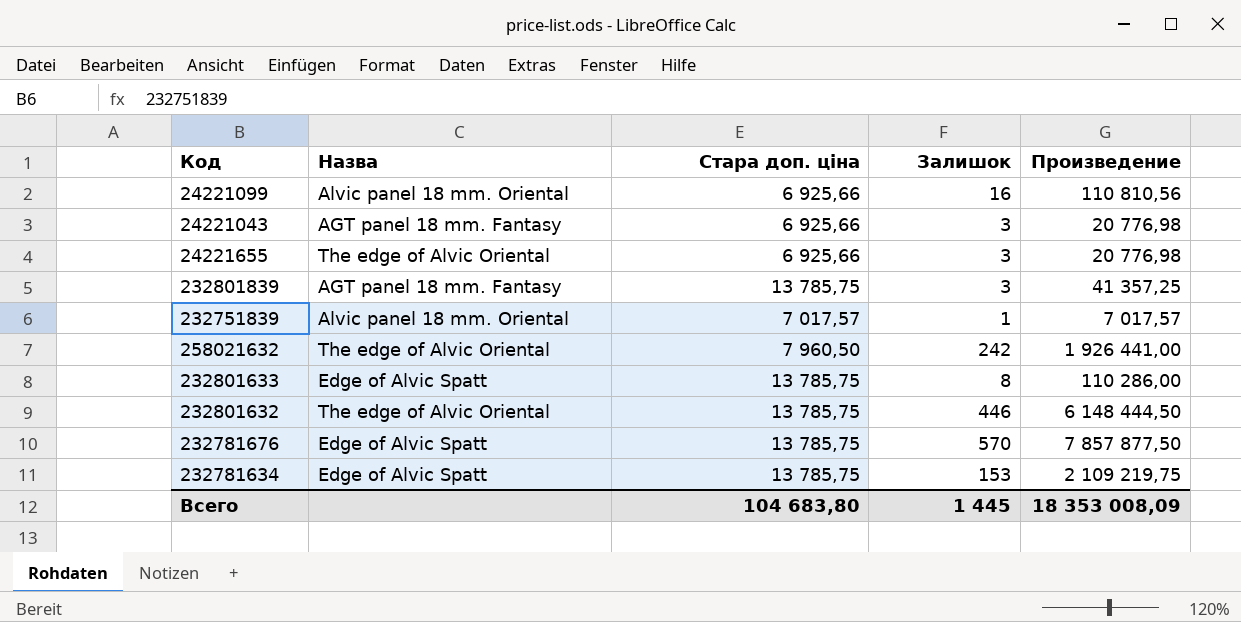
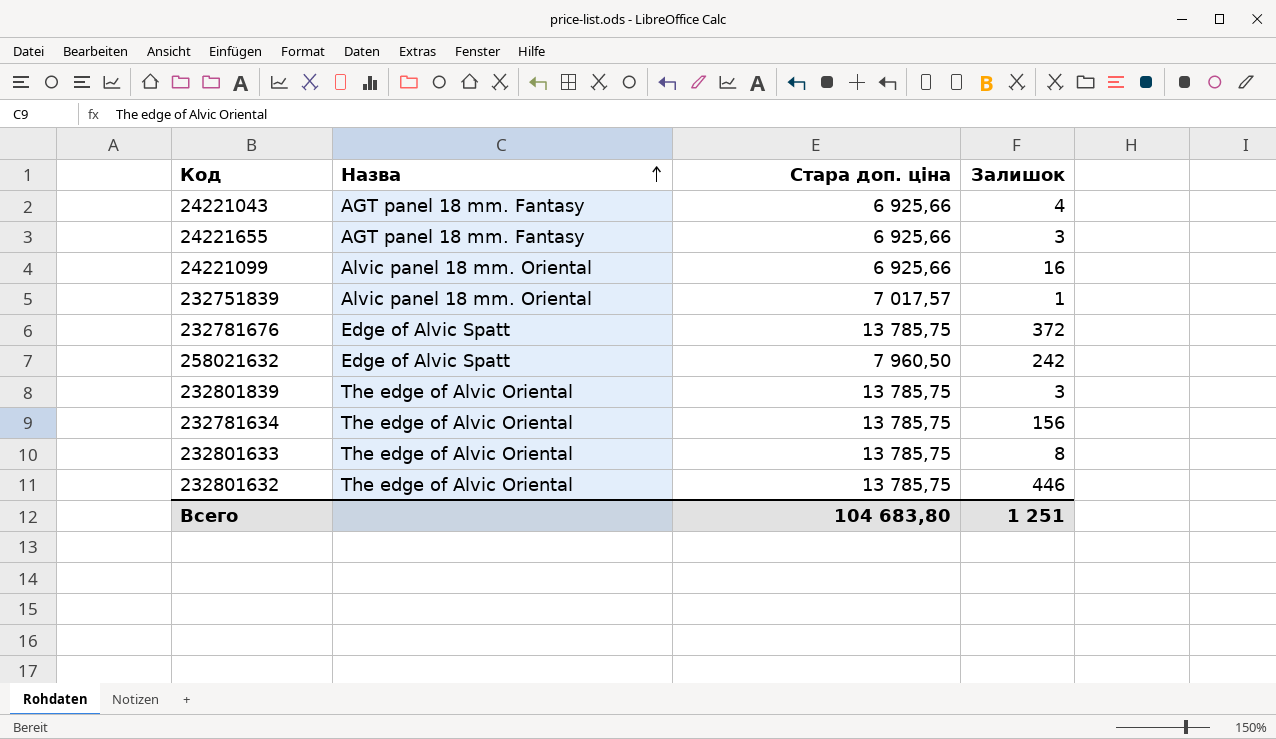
row order: none -> Назва ascending
column Произведение | formula: [Стара доп. ціна] * [Залишок] -> none
24221043 | Залишок: 3 -> 4
24221655 | Назва: The edge of Alvic Oriental -> AGT panel 18 mm. Fantasy
232781676 | Залишок: 570 -> 372
258021632 | Назва: The edge of Alvic Oriental -> Edge of Alvic Spatt
232801839 | Назва: AGT panel 18 mm. Fantasy -> The edge of Alvic Oriental
232781634 | Назва: Edge of Alvic Spatt -> The edge of Alvic Oriental
232781634 | Залишок: 153 -> 156
232801633 | Назва: Edge of Alvic Spatt -> The edge of Alvic Oriental
Всего | Залишок: 1 445 -> 1 251

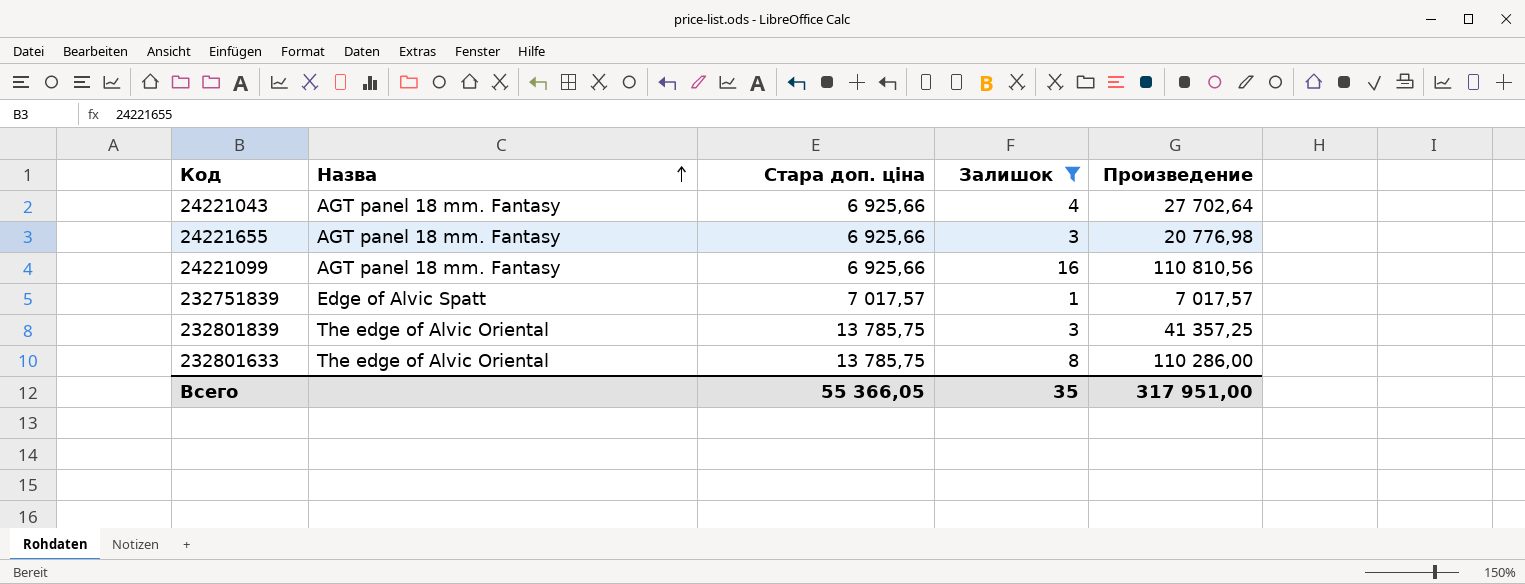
filter: none -> Залишок <= 16
column Произведение | formula: none -> [Стара доп. ціна] * [Залишок]
24221099 | Назва: Alvic panel 18 mm. Oriental -> AGT panel 18 mm. Fantasy
232751839 | Назва: Alvic panel 18 mm. Oriental -> Edge of Alvic Spatt
Всего | Стара доп. ціна: 104 683,80 -> 55 366,05
Всего | Залишок: 1 251 -> 35

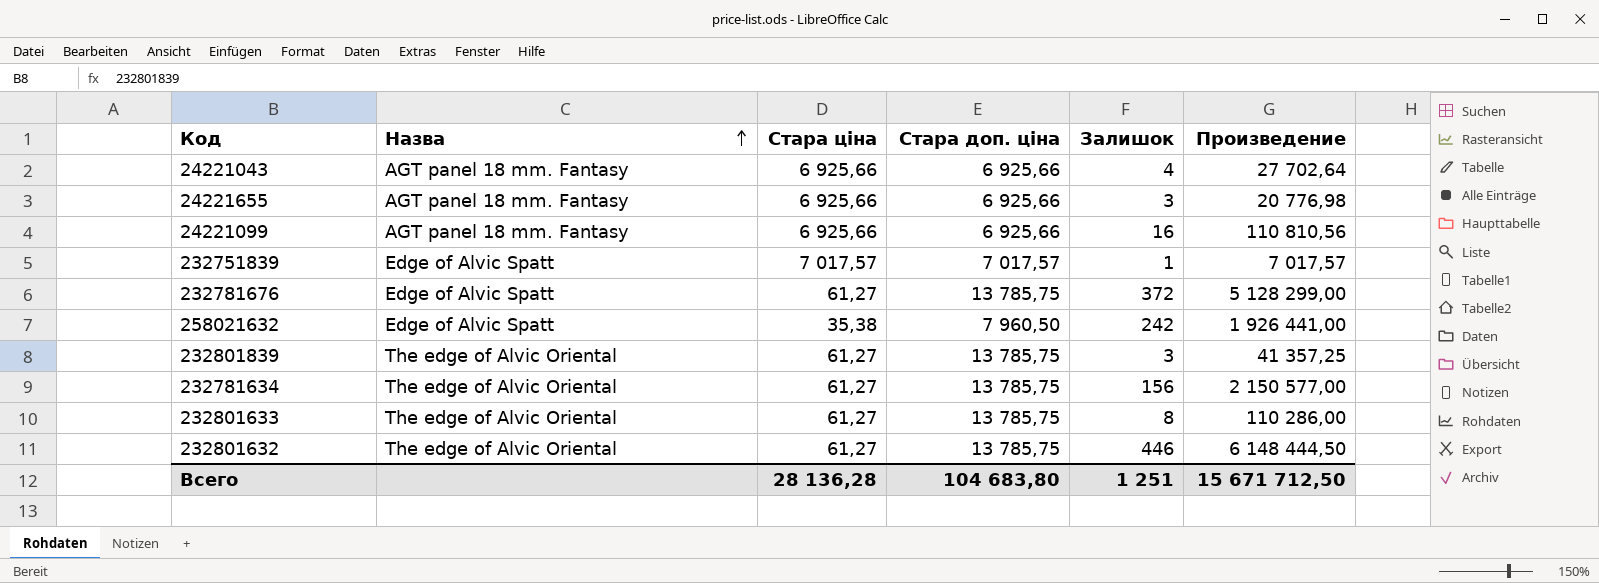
filter: Залишок <= 16 -> none
column Стара ціна | position: none -> 3
Всего | Стара доп. ціна: 55 366,05 -> 104 683,80
Всего | Залишок: 35 -> 1 251
Всего | Произведение: 317 951,00 -> 15 671 712,50

